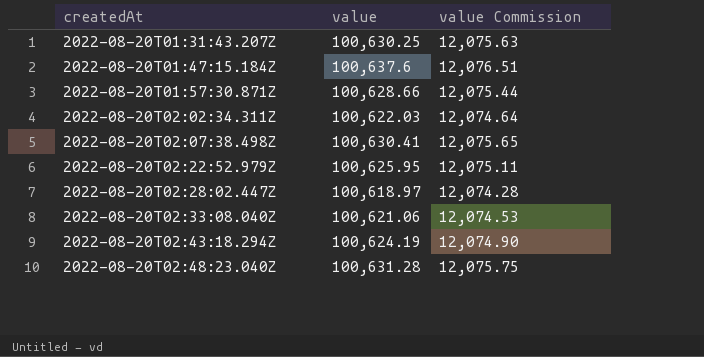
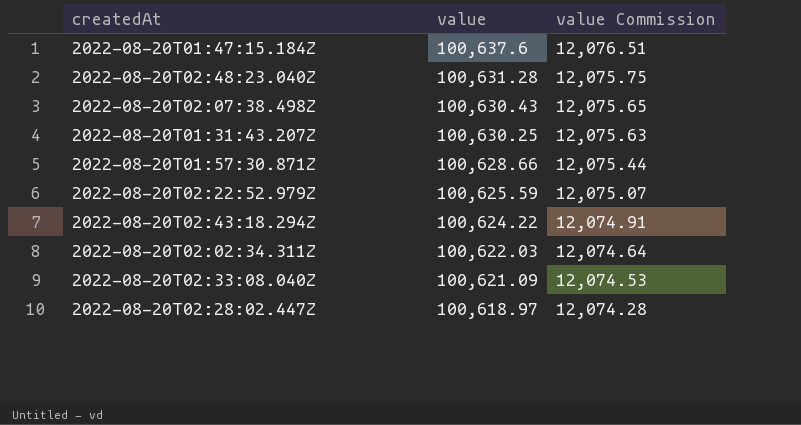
row order: createdAt ascending -> value descending
2022-08-20T02:07:38.498Z | value: 100,630.41 -> 100,630.43
2022-08-20T02:22:52.979Z | value: 100,625.95 -> 100,625.59
2022-08-20T02:22:52.979Z | value Commission: 12,075.11 -> 12,075.07
2022-08-20T02:43:18.294Z | value: 100,624.19 -> 100,624.22
2022-08-20T02:43:18.294Z | value Commission: 12,074.90 -> 12,074.91
2022-08-20T02:33:08.040Z | value: 100,621.06 -> 100,621.09

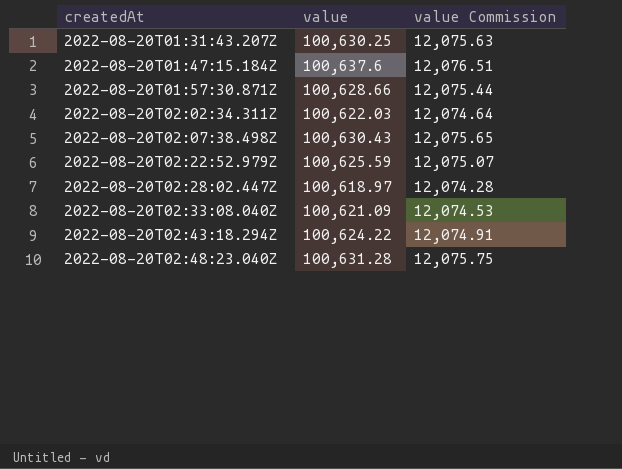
row order: value descending -> createdAt ascending

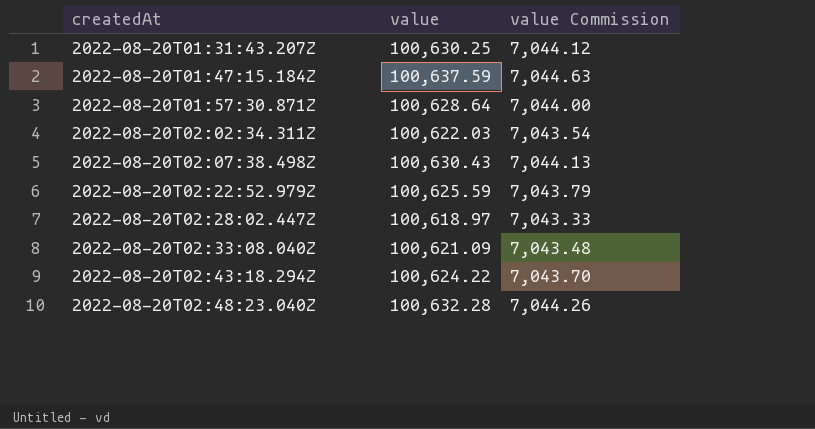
column value Commission | formula: [value] * 0.12 -> [value] * 0.07
2022-08-20T01:47:15.184Z | value: 100,637.6 -> 100,637.59
2022-08-20T01:57:30.871Z | value: 100,628.66 -> 100,628.64
2022-08-20T02:48:23.040Z | value: 100,631.28 -> 100,632.28

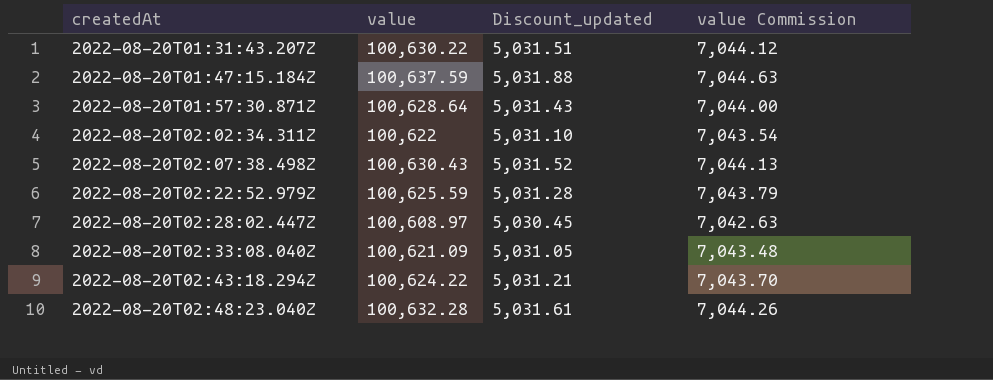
column Discount_updated | formula: none -> [value] * 0.05
2022-08-20T01:31:43.207Z | value: 100,630.25 -> 100,630.22
2022-08-20T02:02:34.311Z | value: 100,622.03 -> 100,622
2022-08-20T02:28:02.447Z | value: 100,618.97 -> 100,608.97
2022-08-20T02:28:02.447Z | value Commission: 7,043.33 -> 7,042.63

